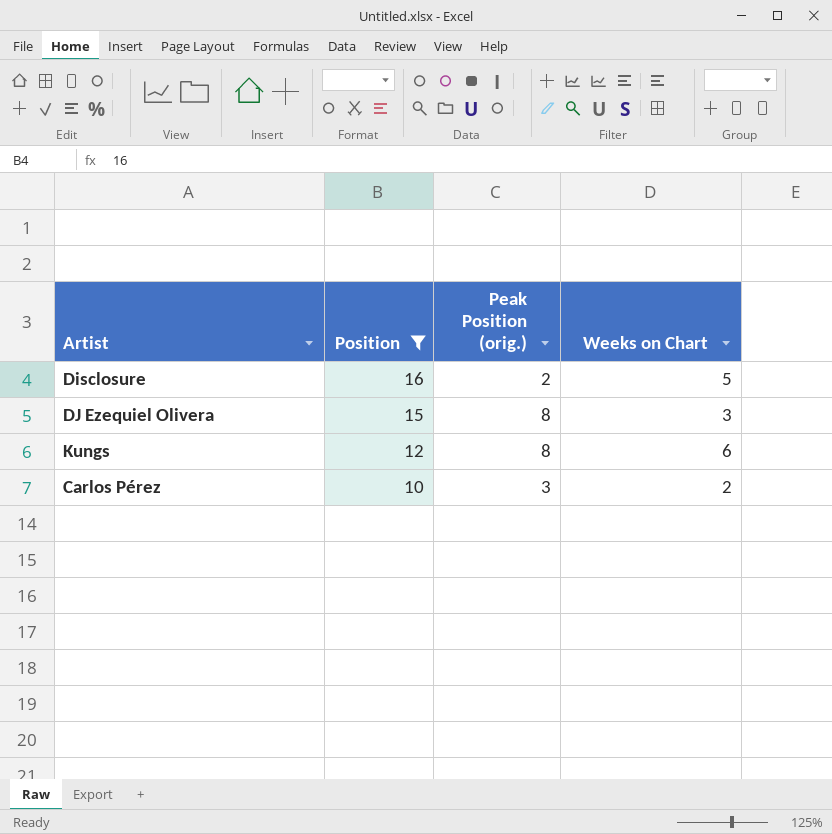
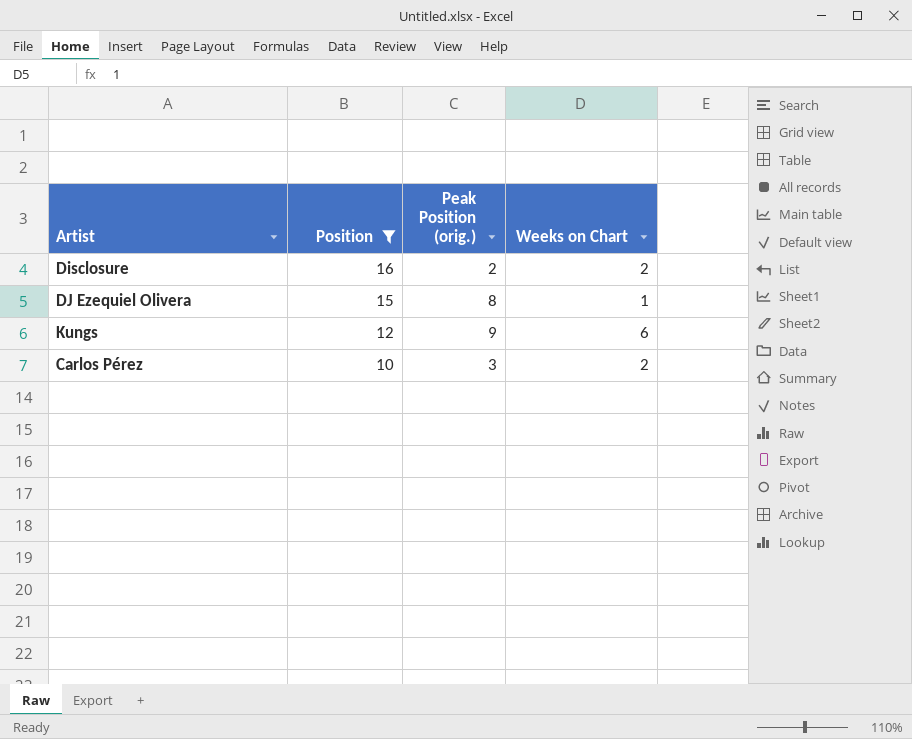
Disclosure | Weeks on Chart: 5 -> 2
DJ Ezequiel Olivera | Weeks on Chart: 3 -> 1
Kungs | Peak Position (orig.): 8 -> 9

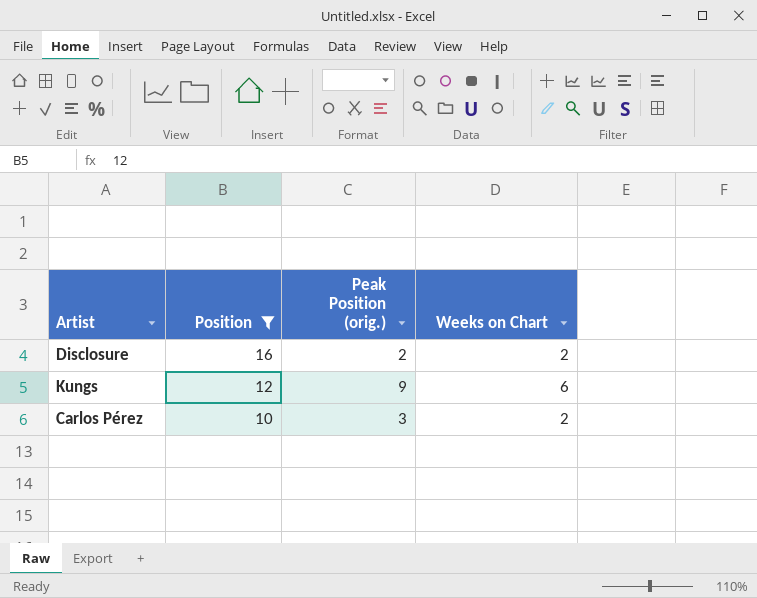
row DJ Ezequiel Olivera: 15 | 8 | 1 -> none

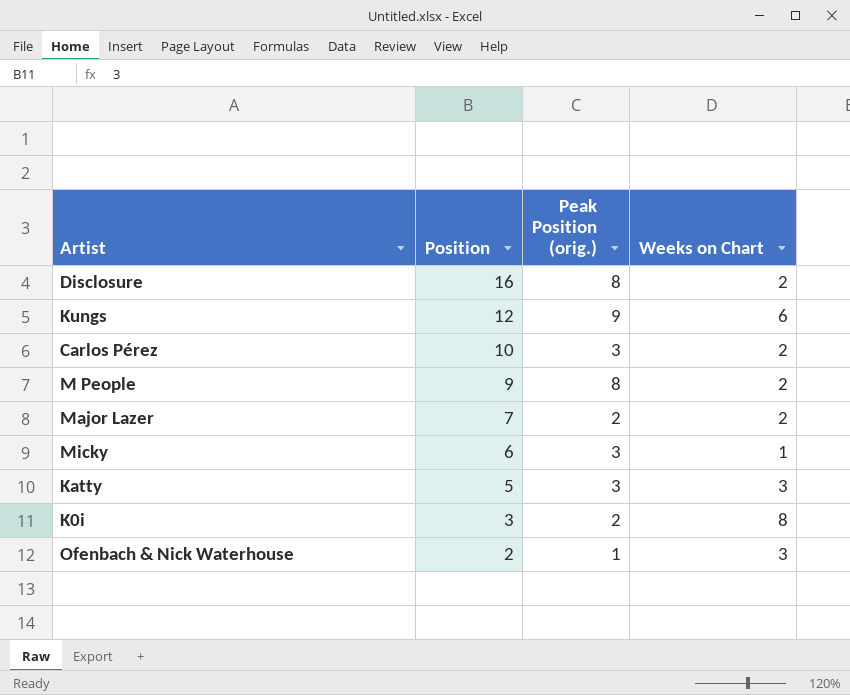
filter: Position >= 10 -> none
Disclosure | Peak Position (orig.): 2 -> 8

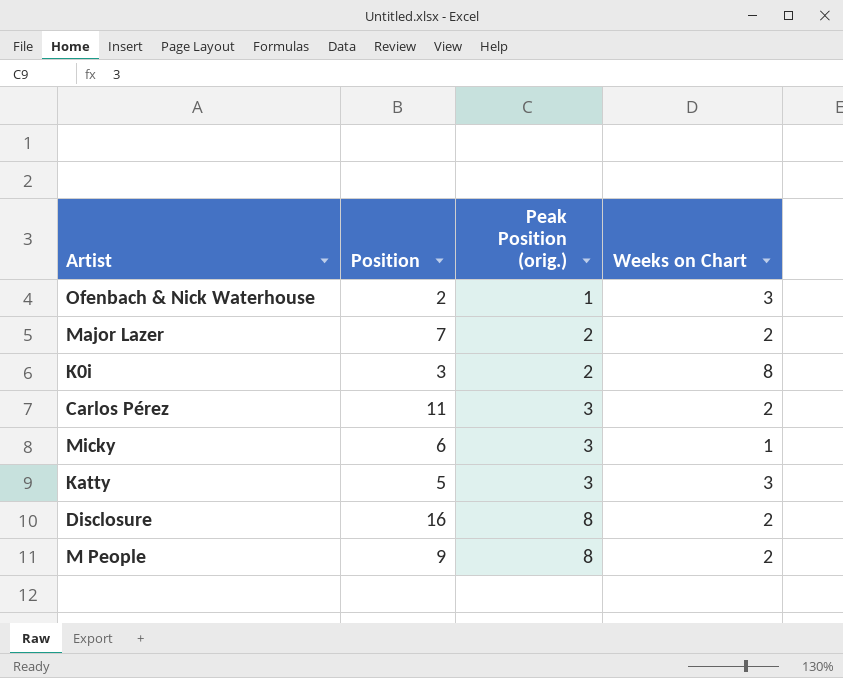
row order: Position descending -> Peak Position (orig.) ascending
row Kungs: 12 | 9 | 6 -> none
Carlos Pérez | Position: 10 -> 11

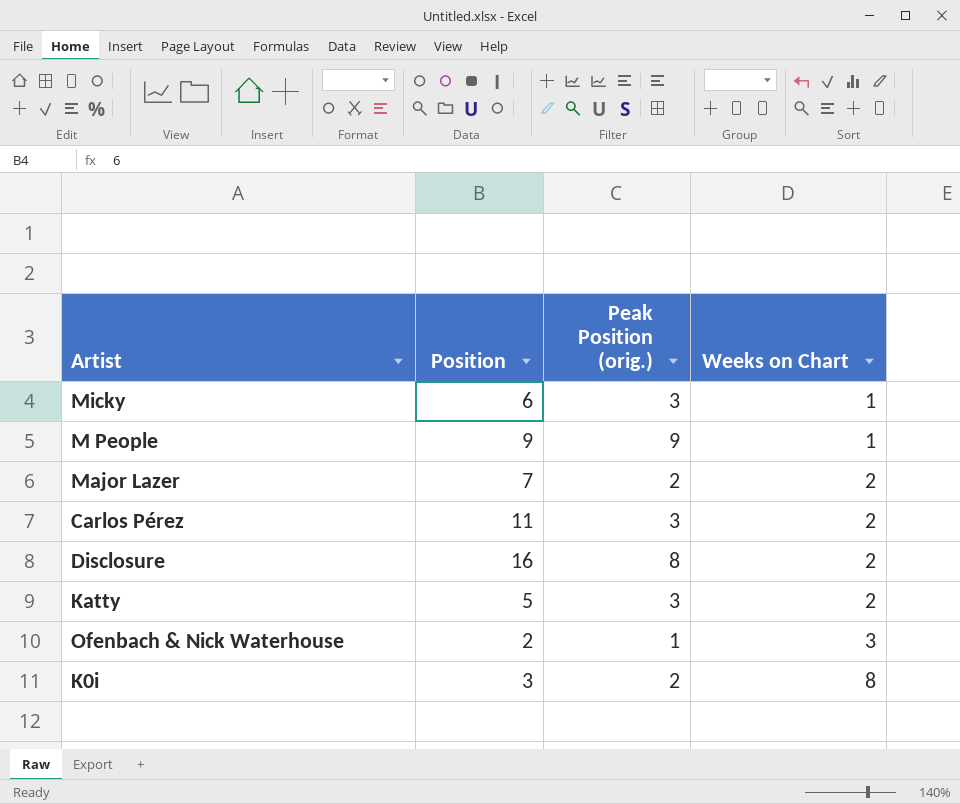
row order: Peak Position (orig.) ascending -> Weeks on Chart ascending
M People | Peak Position (orig.): 8 -> 9
M People | Weeks on Chart: 2 -> 1
Katty | Weeks on Chart: 3 -> 2

